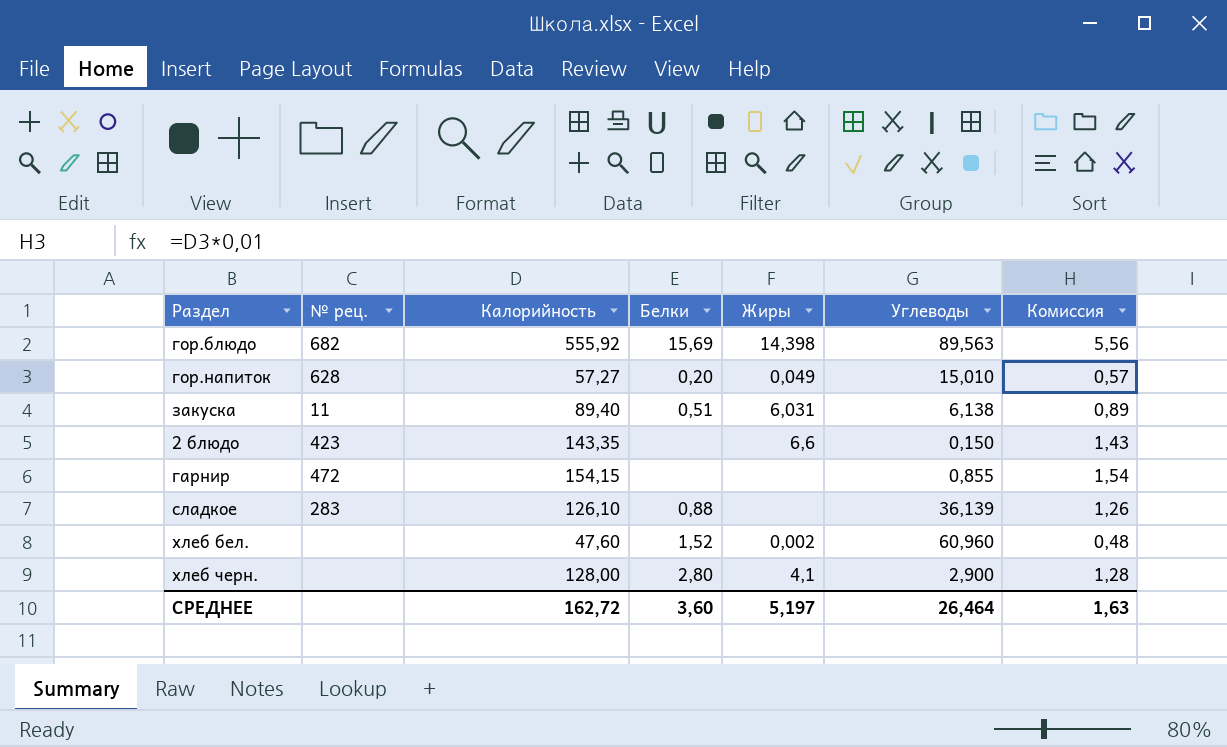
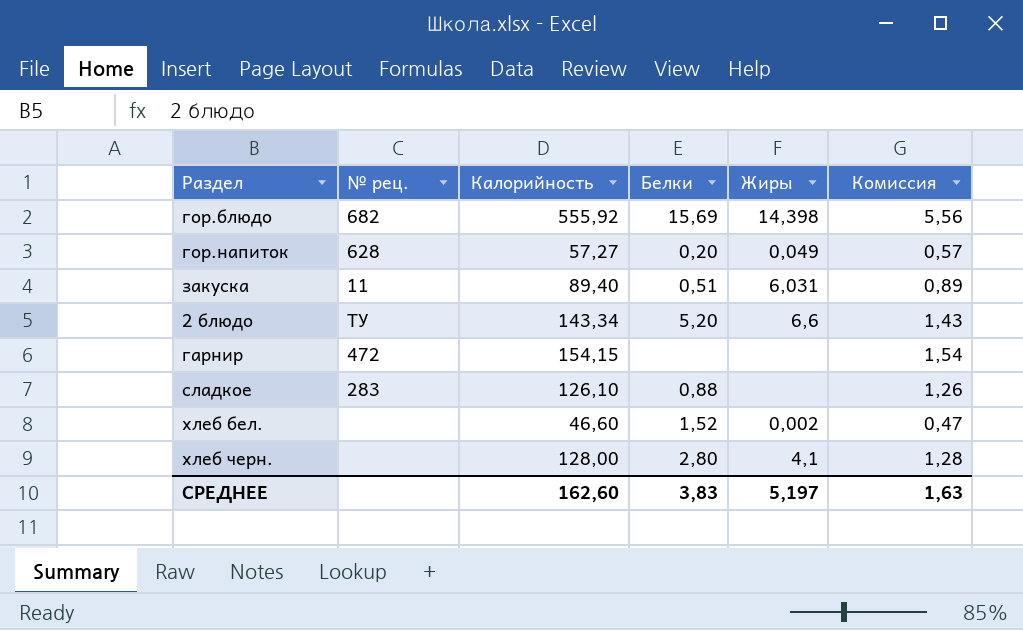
column Углеводы | position: 6 -> none
2 блюдо | № рец.: 423 -> ТУ
2 блюдо | Калорийность: 143,35 -> 143,34
2 блюдо | Белки: none -> 5,20
хлеб бел. | Калорийность: 47,60 -> 46,60
хлеб бел. | Комиссия: 0,48 -> 0,47
СРЕДНЕЕ | Калорийность: 162,72 -> 162,60
СРЕДНЕЕ | Белки: 3,60 -> 3,83

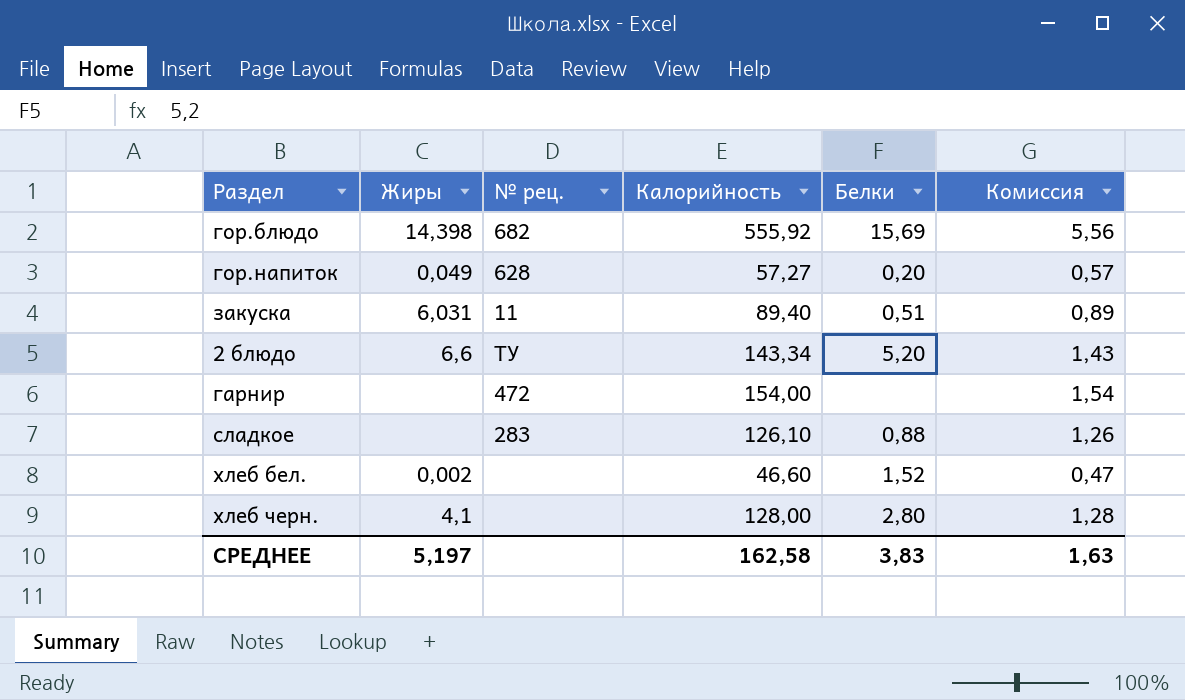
column Жиры | position: 5 -> 2
гарнир | Калорийность: 154,15 -> 154,00
СРЕДНЕЕ | Калорийность: 162,60 -> 162,58

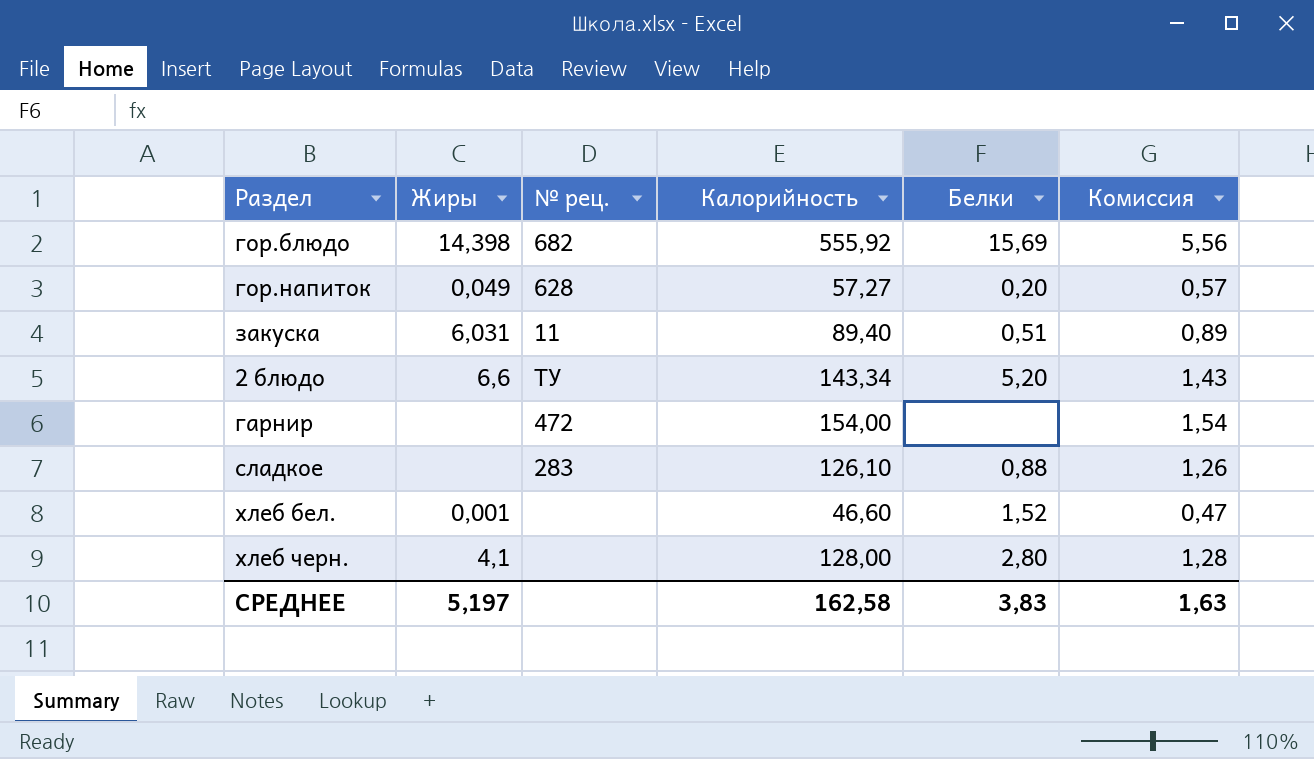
хлеб бел. | Жиры: 0,002 -> 0,001

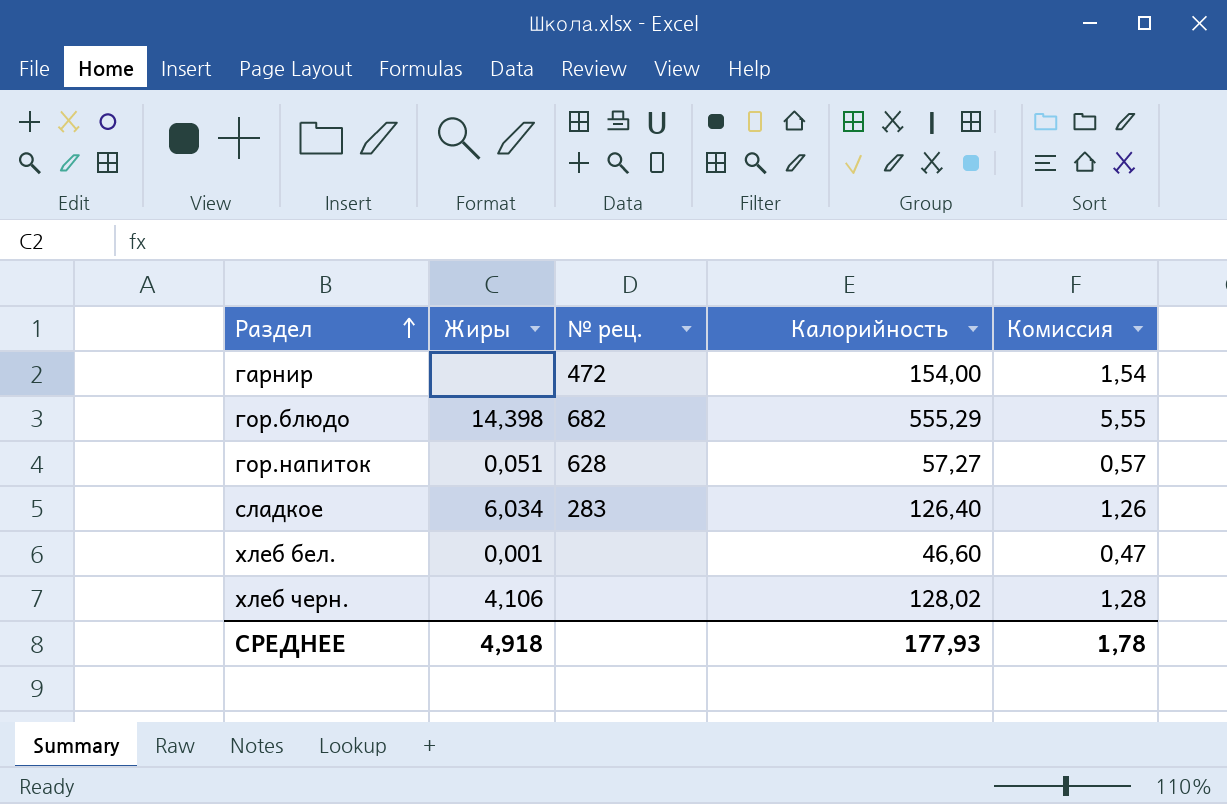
row order: none -> Раздел ascending
column Белки | position: 5 -> none
row закуска: 6,031 | 11 | 89,40 | 0,51 | 0,89 -> none
row 2 блюдо: 6,6 | ТУ | 143,34 | 5,20 | 1,43 -> none
гор.блюдо | Калорийность: 555,92 -> 555,29
гор.блюдо | Комиссия: 5,56 -> 5,55
гор.напиток | Жиры: 0,049 -> 0,051
сладкое | Жиры: none -> 6,034
сладкое | Калорийность: 126,10 -> 126,40
хлеб черн. | Жиры: 4,1 -> 4,106
хлеб черн. | Калорийность: 128,00 -> 128,02
СРЕДНЕЕ | Жиры: 5,197 -> 4,918
СРЕДНЕЕ | Калорийность: 162,58 -> 177,93
СРЕДНЕЕ | Комиссия: 1,63 -> 1,78

